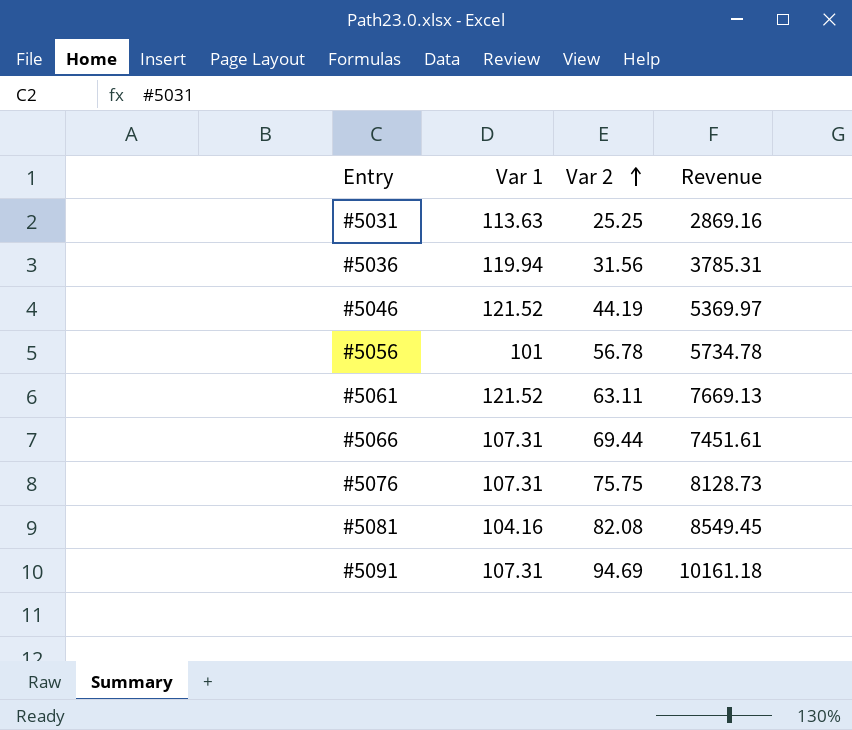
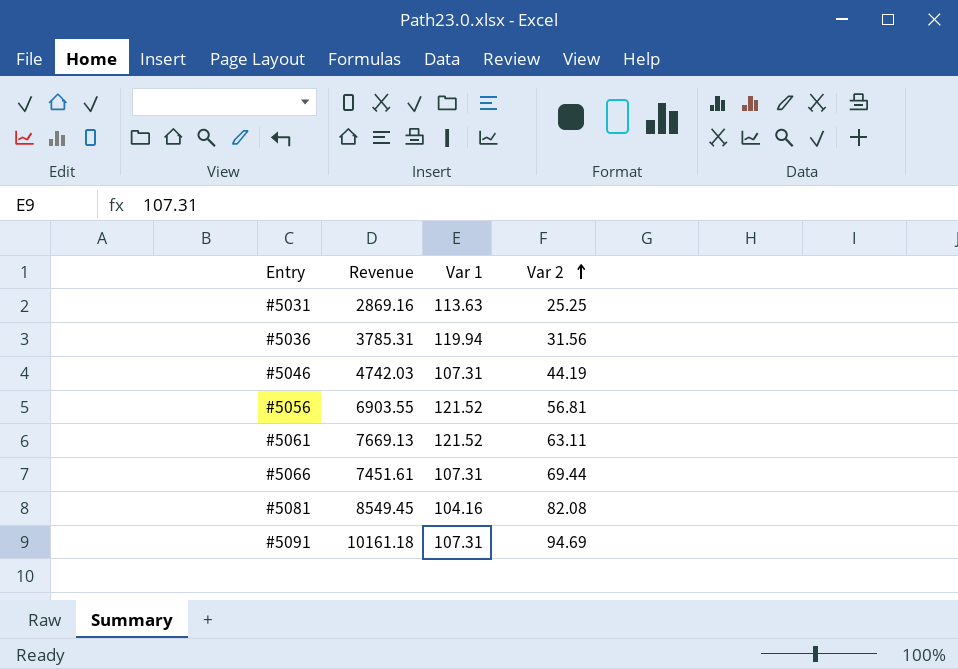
column Revenue | position: 4 -> 2
row #5076: 107.31 | 75.75 | 8128.73 -> none
#5046 | Revenue: 5369.97 -> 4742.03
#5046 | Var 1: 121.52 -> 107.31
#5056 | Revenue: 5734.78 -> 6903.55
#5056 | Var 1: 101 -> 121.52
#5056 | Var 2: 56.78 -> 56.81

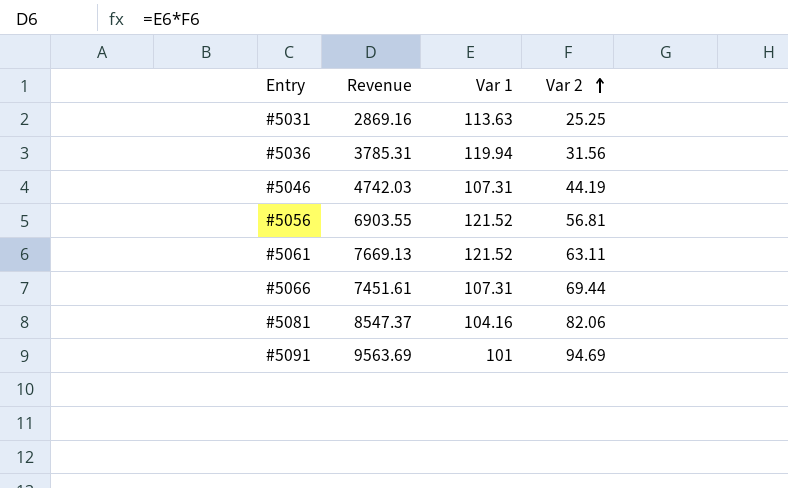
#5081 | Revenue: 8549.45 -> 8547.37
#5081 | Var 2: 82.08 -> 82.06
#5091 | Revenue: 10161.18 -> 9563.69
#5091 | Var 1: 107.31 -> 101

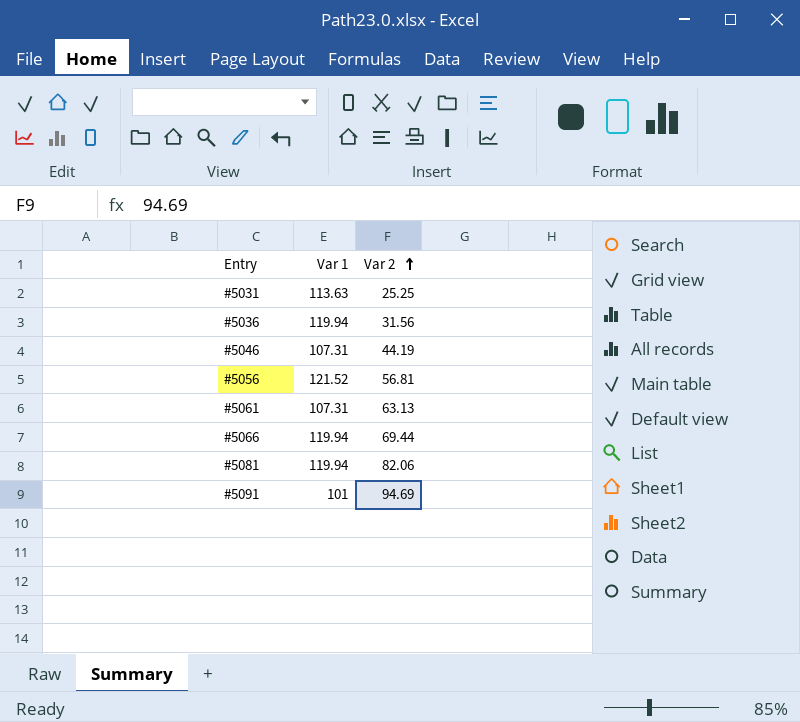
column Revenue | formula: [Var 1] * [Var 2] -> none
#5061 | Var 1: 121.52 -> 107.31
#5061 | Var 2: 63.11 -> 63.13
#5066 | Var 1: 107.31 -> 119.94
#5081 | Var 1: 104.16 -> 119.94

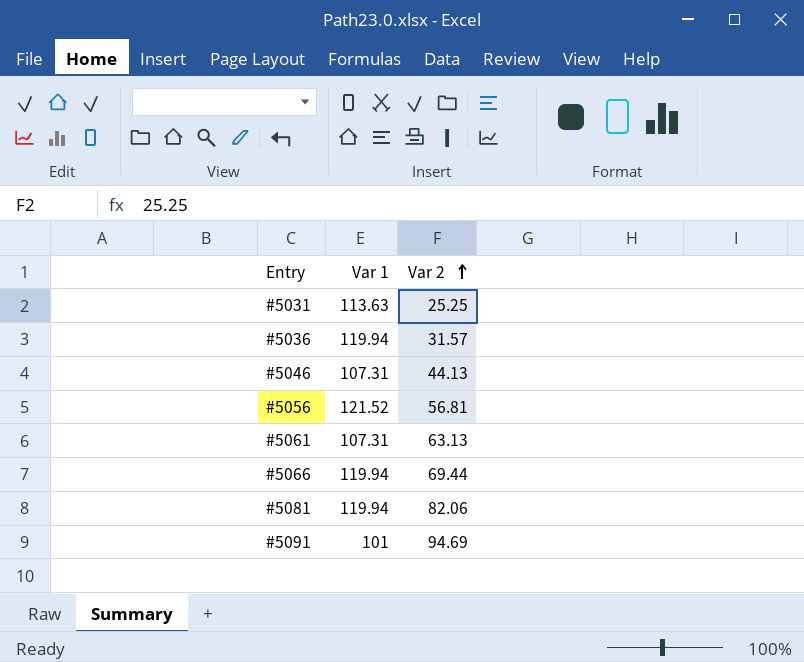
#5036 | Var 2: 31.56 -> 31.57
#5046 | Var 2: 44.19 -> 44.13

